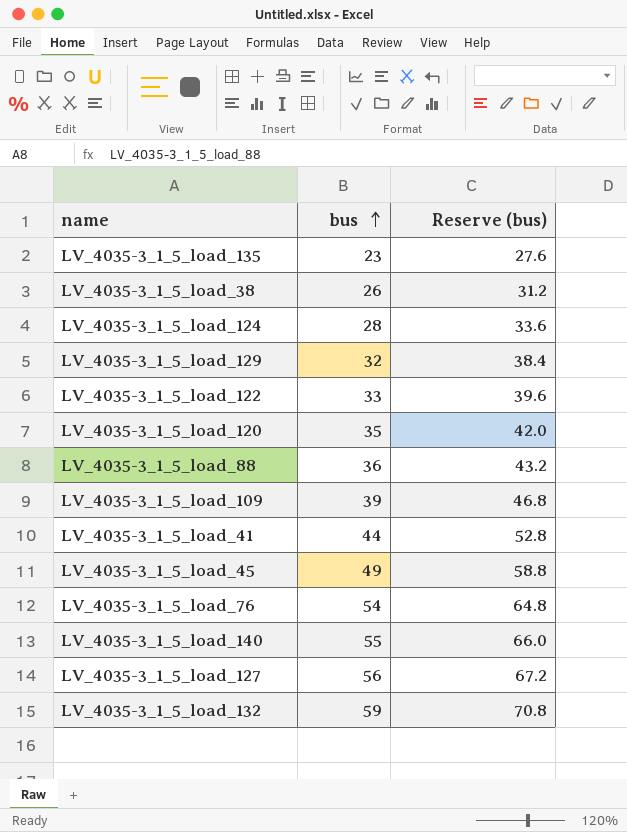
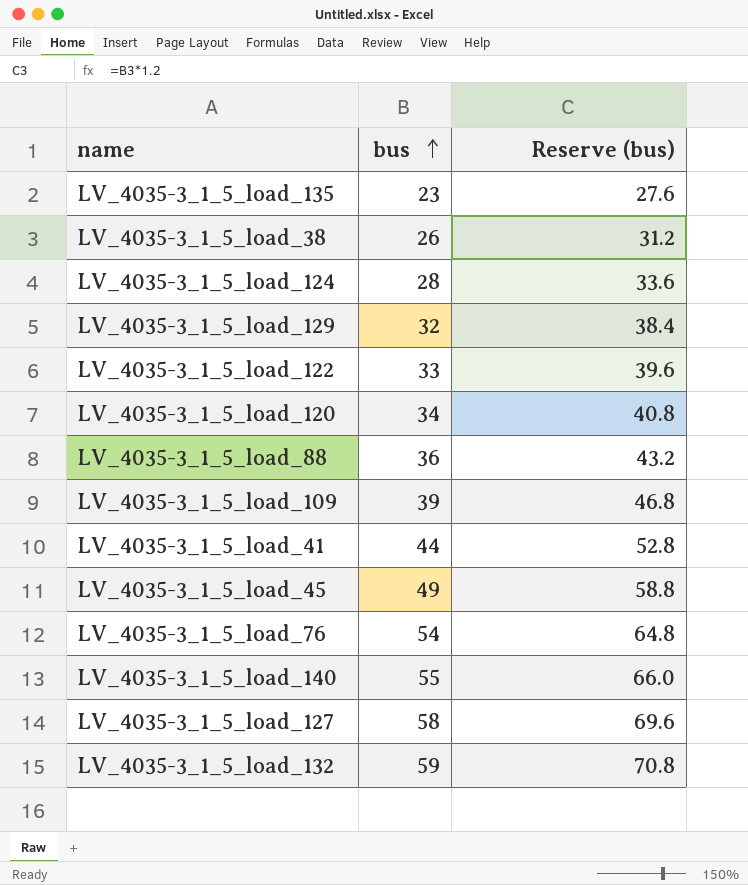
LV_4035-3_1_5_load_120 | bus: 35 -> 34
LV_4035-3_1_5_load_120 | Reserve (bus): 42.0 -> 40.8
LV_4035-3_1_5_load_127 | bus: 56 -> 58
LV_4035-3_1_5_load_127 | Reserve (bus): 67.2 -> 69.6

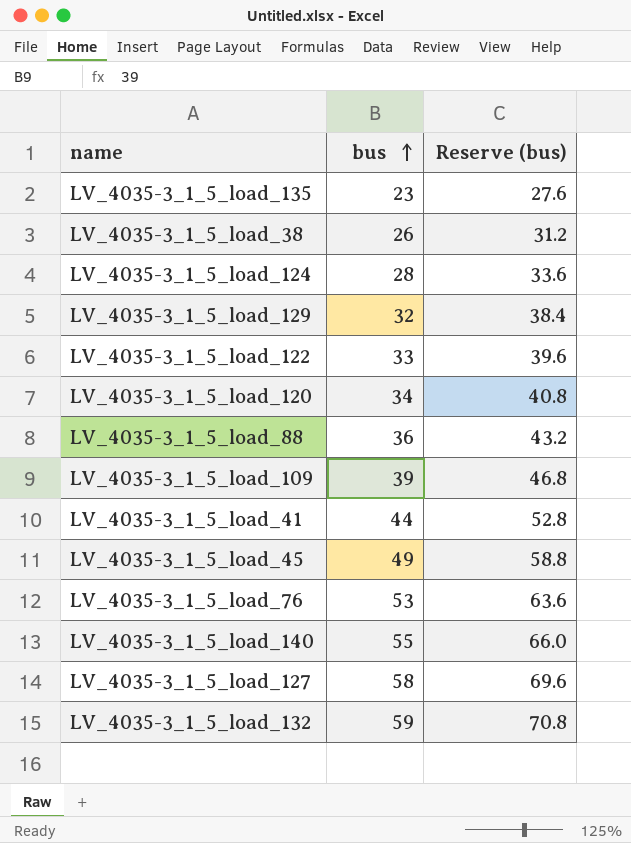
LV_4035-3_1_5_load_76 | bus: 54 -> 53
LV_4035-3_1_5_load_76 | Reserve (bus): 64.8 -> 63.6

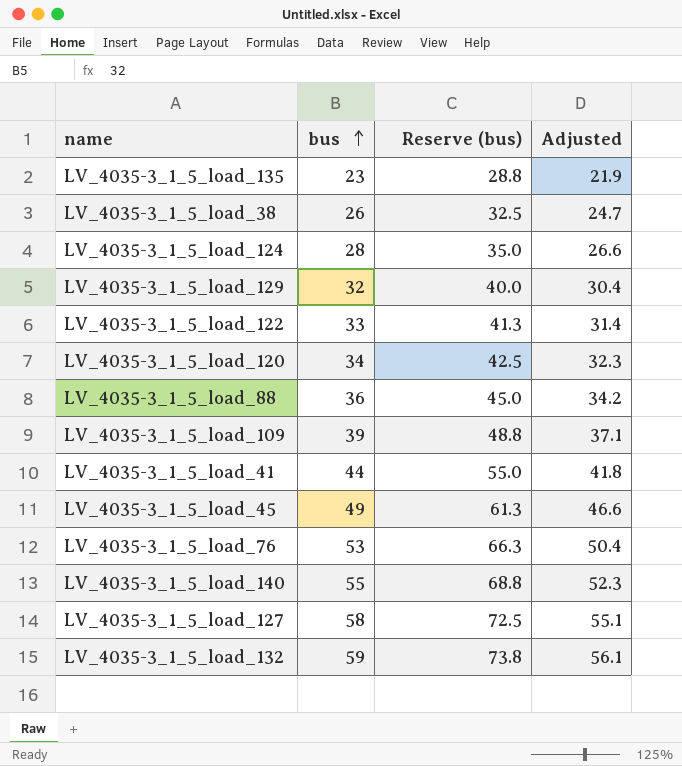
column Reserve (bus) | formula: [bus] * 1.2 -> [bus] * 1.25
column Adjusted | formula: none -> [bus] * 0.95

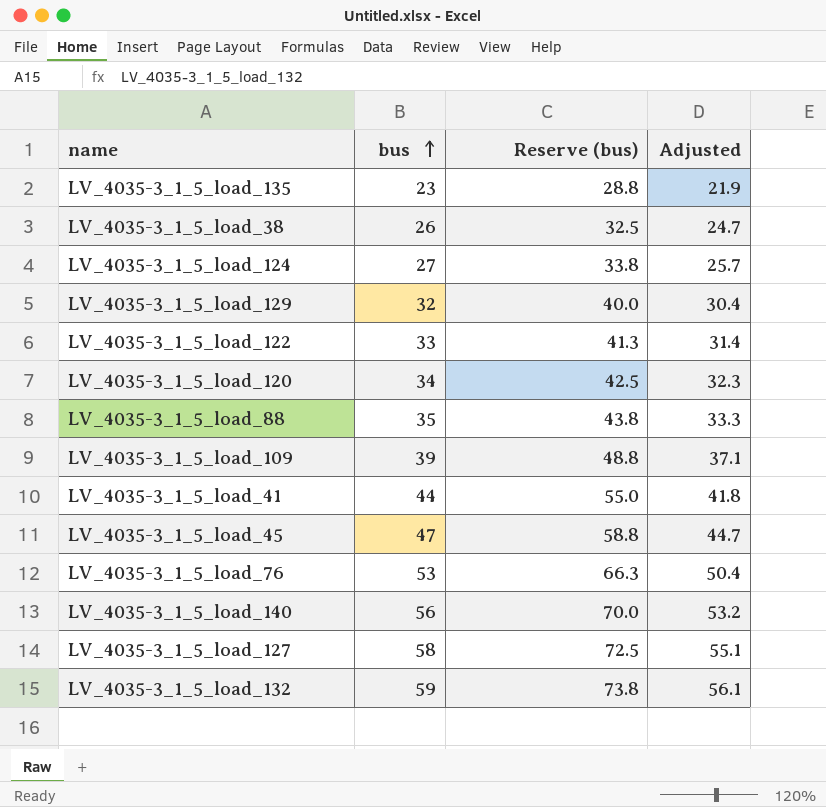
LV_4035-3_1_5_load_124 | bus: 28 -> 27
LV_4035-3_1_5_load_124 | Reserve (bus): 35.0 -> 33.8
LV_4035-3_1_5_load_124 | Adjusted: 26.6 -> 25.7
LV_4035-3_1_5_load_88 | bus: 36 -> 35
LV_4035-3_1_5_load_88 | Reserve (bus): 45.0 -> 43.8
LV_4035-3_1_5_load_88 | Adjusted: 34.2 -> 33.3
LV_4035-3_1_5_load_45 | bus: 49 -> 47
LV_4035-3_1_5_load_45 | Reserve (bus): 61.3 -> 58.8
LV_4035-3_1_5_load_45 | Adjusted: 46.6 -> 44.7
LV_4035-3_1_5_load_140 | bus: 55 -> 56
LV_4035-3_1_5_load_140 | Reserve (bus): 68.8 -> 70.0
LV_4035-3_1_5_load_140 | Adjusted: 52.3 -> 53.2

